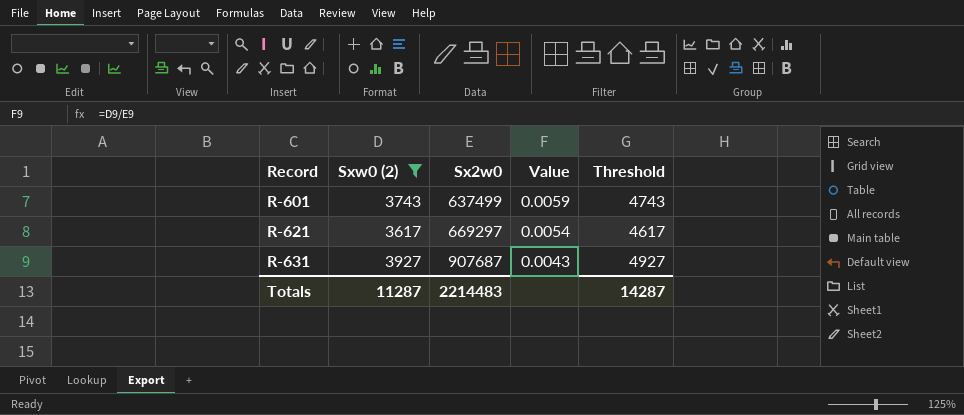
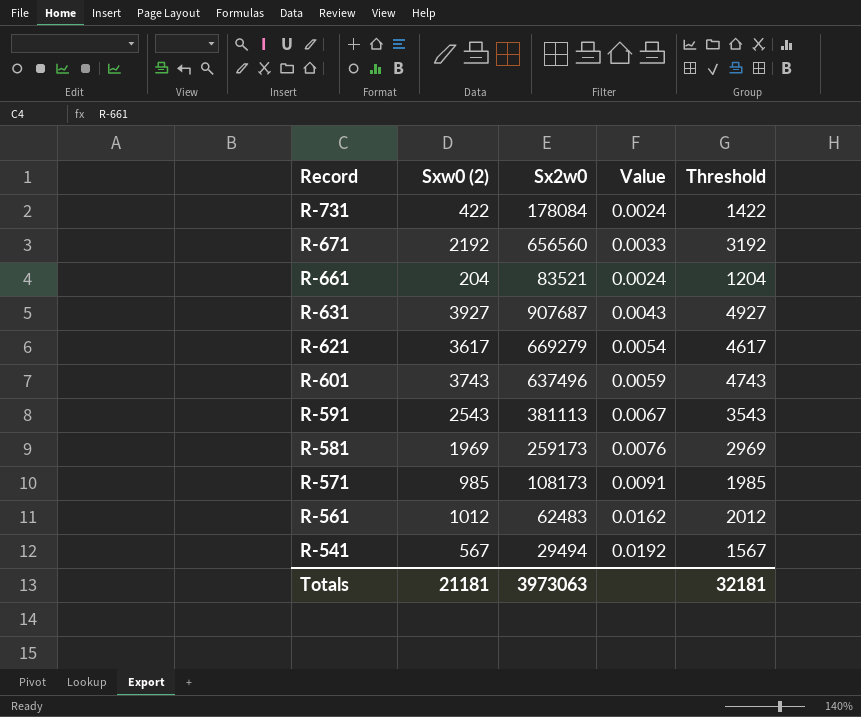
filter: Sxw0 (2) >= 3617 -> none
row order: Record ascending -> Record descending
R-621 | Sx2w0: 669297 -> 669279
R-601 | Sx2w0: 637499 -> 637496
Totals | Sxw0 (2): 11287 -> 21181
Totals | Sx2w0: 2214483 -> 3973063
Totals | Threshold: 14287 -> 32181

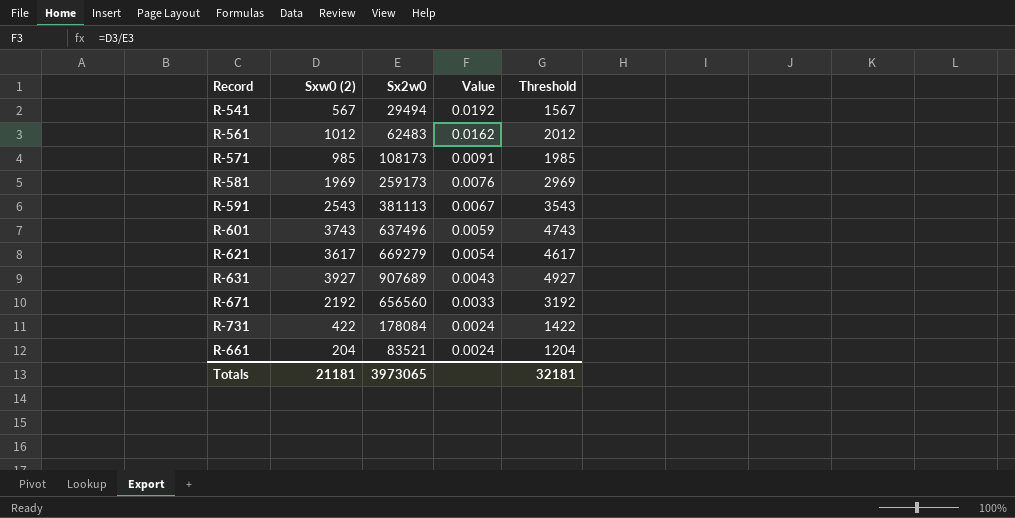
row order: Record descending -> Value descending
R-631 | Sx2w0: 907687 -> 907689
Totals | Sx2w0: 3973063 -> 3973065

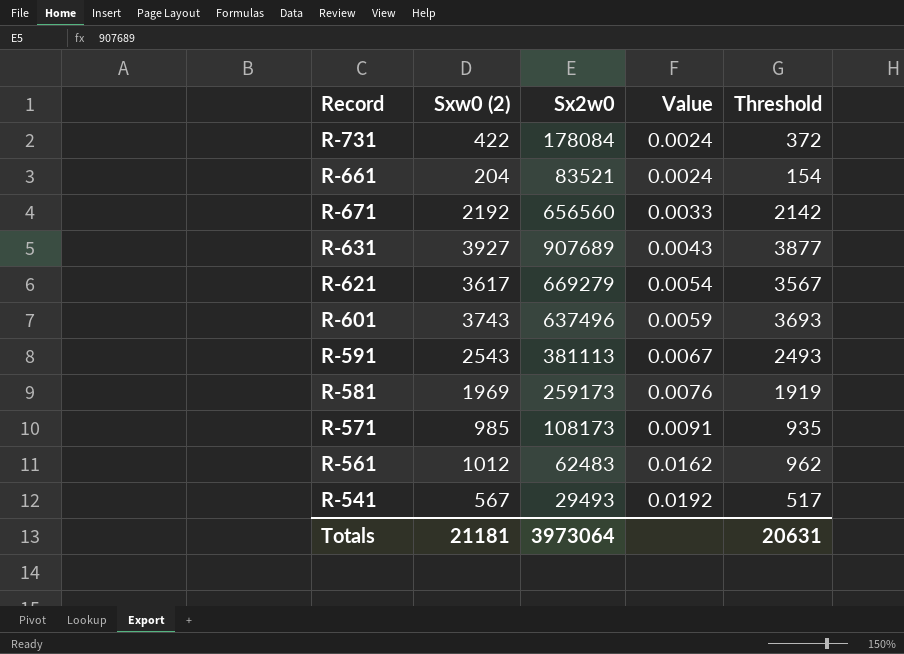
row order: Value descending -> Value ascending
column Threshold | formula: [Sxw0 (2)] + 1000 -> [Sxw0 (2)] - 50
R-541 | Sx2w0: 29494 -> 29493
Totals | Sx2w0: 3973065 -> 3973064
Totals | Threshold: 32181 -> 20631

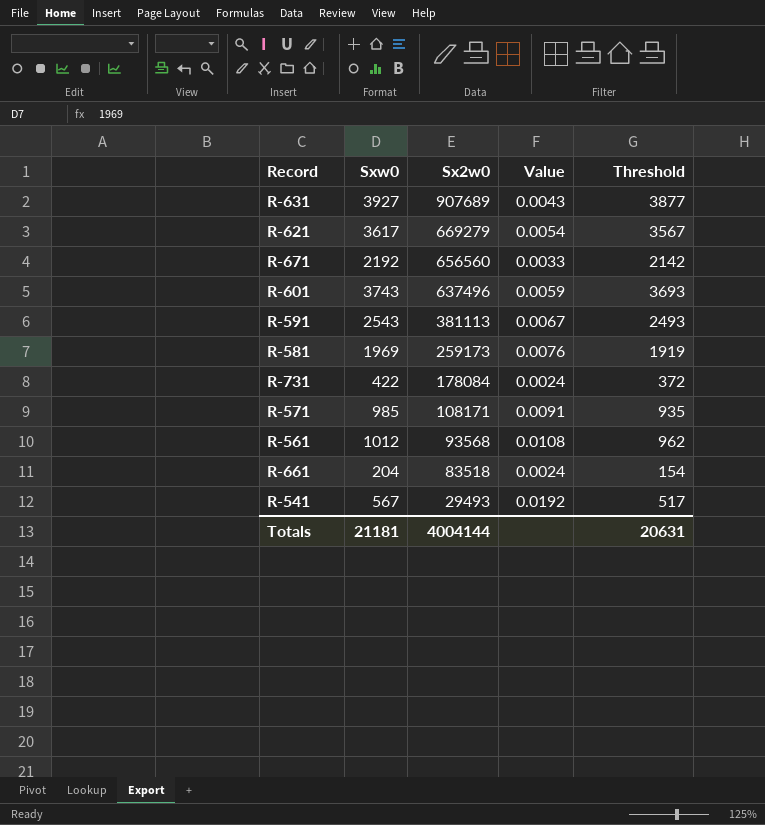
row order: Value ascending -> Sx2w0 descending
column name: Sxw0 (2) -> Sxw0
R-571 | Sx2w0: 108173 -> 108171
R-561 | Sx2w0: 62483 -> 93568
R-561 | Value: 0.0162 -> 0.0108
R-661 | Sx2w0: 83521 -> 83518
Totals | Sx2w0: 3973064 -> 4004144

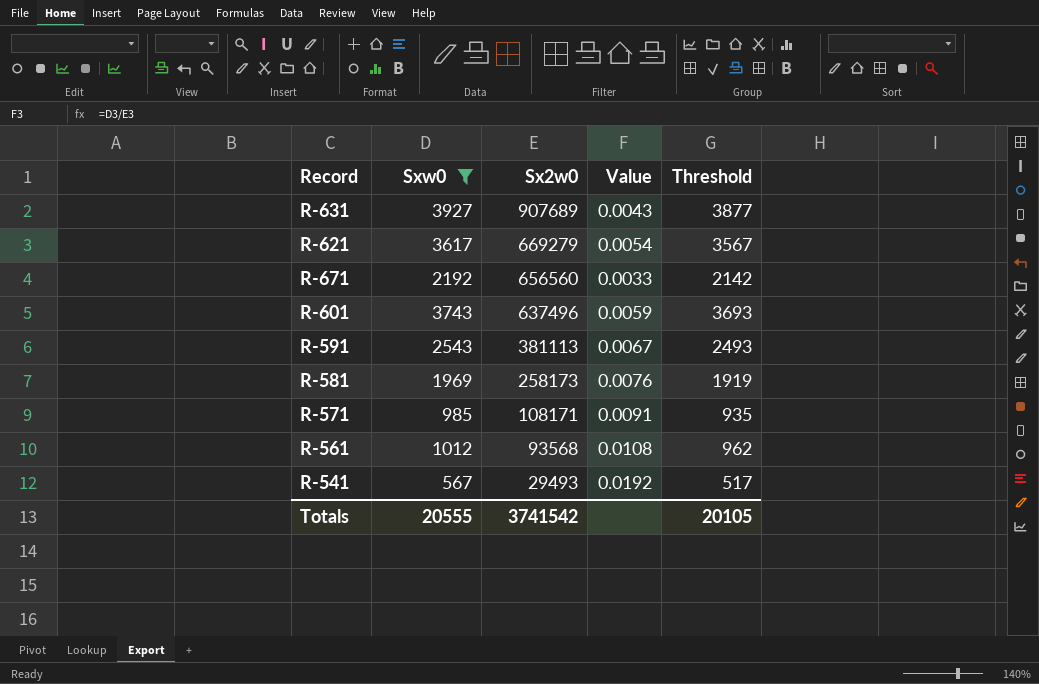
filter: none -> Sxw0 >= 567
R-581 | Sx2w0: 259173 -> 258173
Totals | Sxw0: 21181 -> 20555
Totals | Sx2w0: 4004144 -> 3741542
Totals | Threshold: 20631 -> 20105

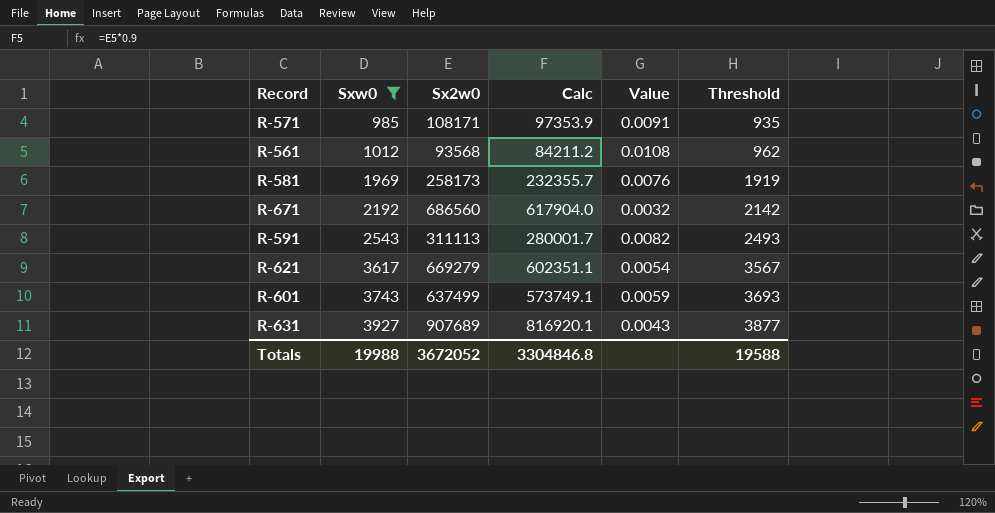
row order: Sx2w0 descending -> Sxw0 ascending
column Calc | formula: none -> [Sx2w0] * 0.9
row R-541: 567 | 29493 | 0.0192 | 517 -> none
R-671 | Sx2w0: 656560 -> 686560
R-671 | Value: 0.0033 -> 0.0032
R-591 | Sx2w0: 381113 -> 311113
R-591 | Value: 0.0067 -> 0.0082
R-601 | Sx2w0: 637496 -> 637499
Totals | Sxw0: 20555 -> 19988
Totals | Sx2w0: 3741542 -> 3672052
Totals | Threshold: 20105 -> 19588

